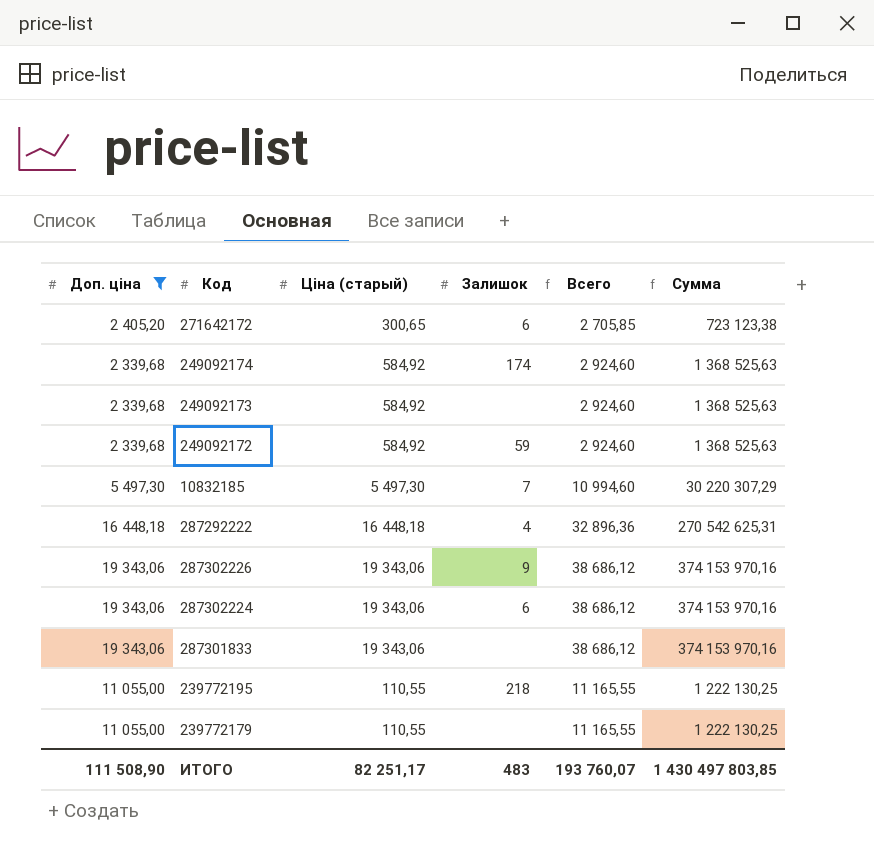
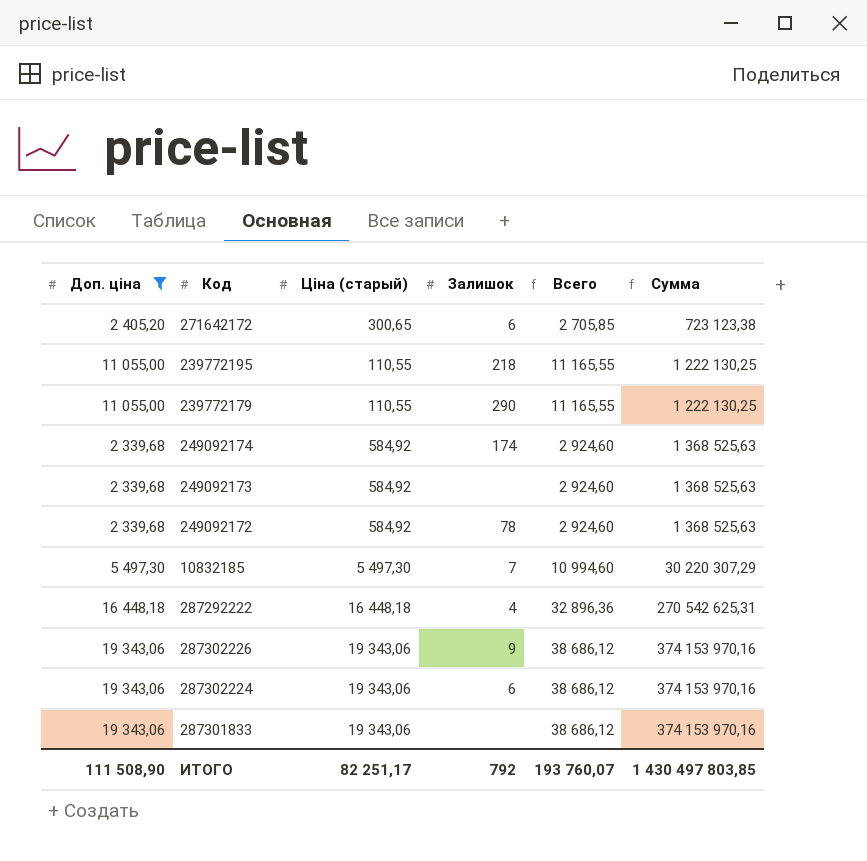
row order: none -> Сумма ascending
239772179 | Залишок: none -> 290
249092172 | Залишок: 59 -> 78
ИТОГО | Залишок: 483 -> 792

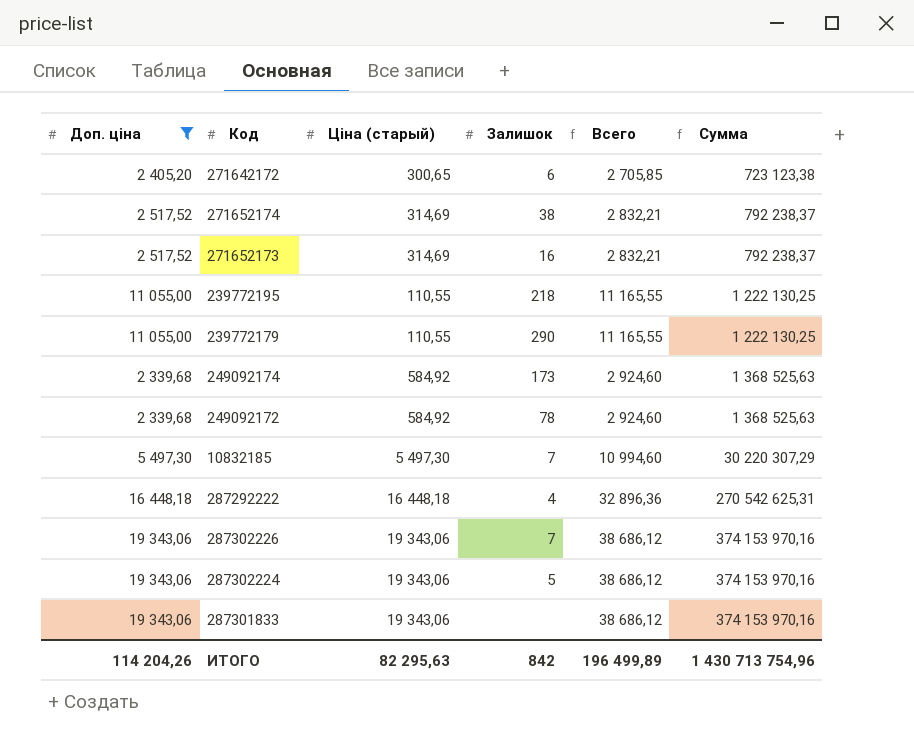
row 249092173: 2 339,68 | 584,92 | none | 2 924,60 | 1 368 525,63 -> none
row 271652174: none -> 2 517,52 | 314,69 | 38 | 2 832,21 | 792 238,37
row 271652173: none -> 2 517,52 | 314,69 | 16 | 2 832,21 | 792 238,37
249092174 | Залишок: 174 -> 173
287302226 | Залишок: 9 -> 7
287302224 | Залишок: 6 -> 5
ИТОГО | Доп. ціна: 111 508,90 -> 114 204,26
ИТОГО | Ціна (старый): 82 251,17 -> 82 295,63
ИТОГО | Залишок: 792 -> 842
ИТОГО | Всего: 193 760,07 -> 196 499,89
ИТОГО | Сумма: 1 430 497 803,85 -> 1 430 713 754,96

